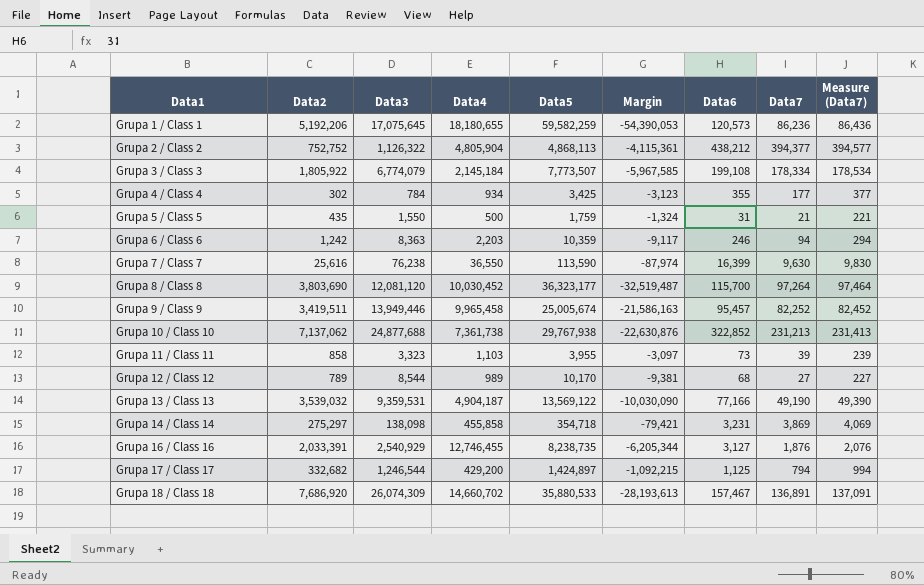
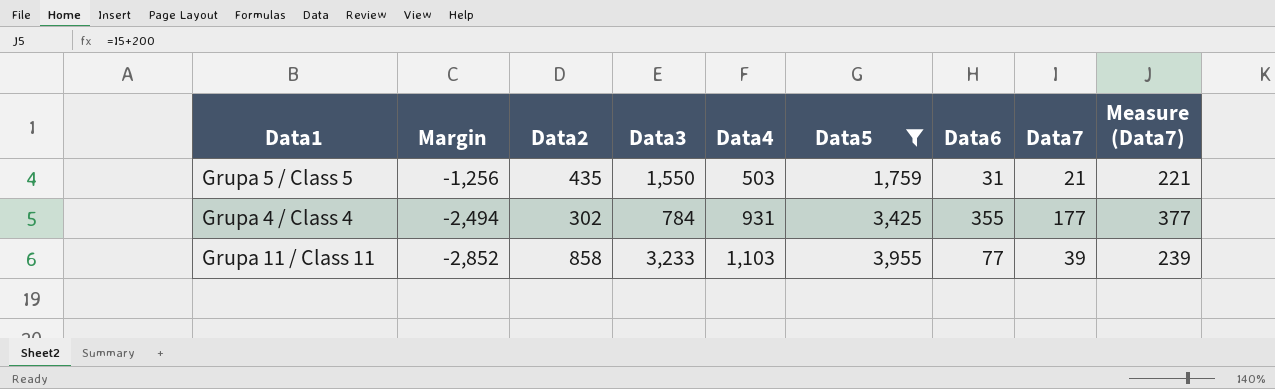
filter: none -> Data5 <= 3,955
row order: Data1 ascending -> Margin descending
column Margin | formula: [Data2] - [Data5] -> [Data4] - [Data5]
column Margin | position: 6 -> 2
Grupa 5 / Class 5 | Data4: 500 -> 503
Grupa 4 / Class 4 | Data4: 934 -> 931
Grupa 11 / Class 11 | Data3: 3,323 -> 3,233
Grupa 11 / Class 11 | Data6: 73 -> 77

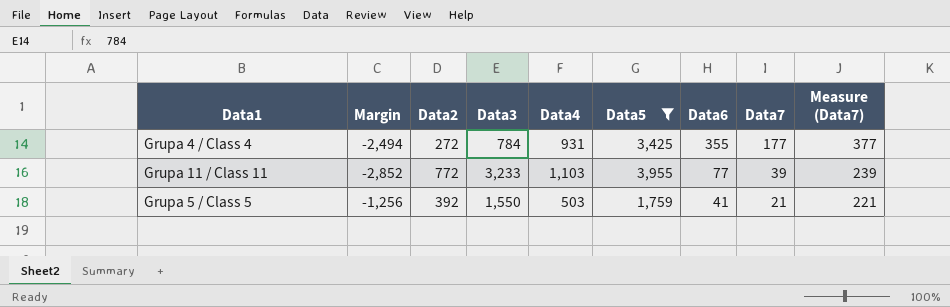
row order: Margin descending -> Data6 descending
Grupa 4 / Class 4 | Data2: 302 -> 272
Grupa 11 / Class 11 | Data2: 858 -> 772
Grupa 5 / Class 5 | Data2: 435 -> 392
Grupa 5 / Class 5 | Data6: 31 -> 41

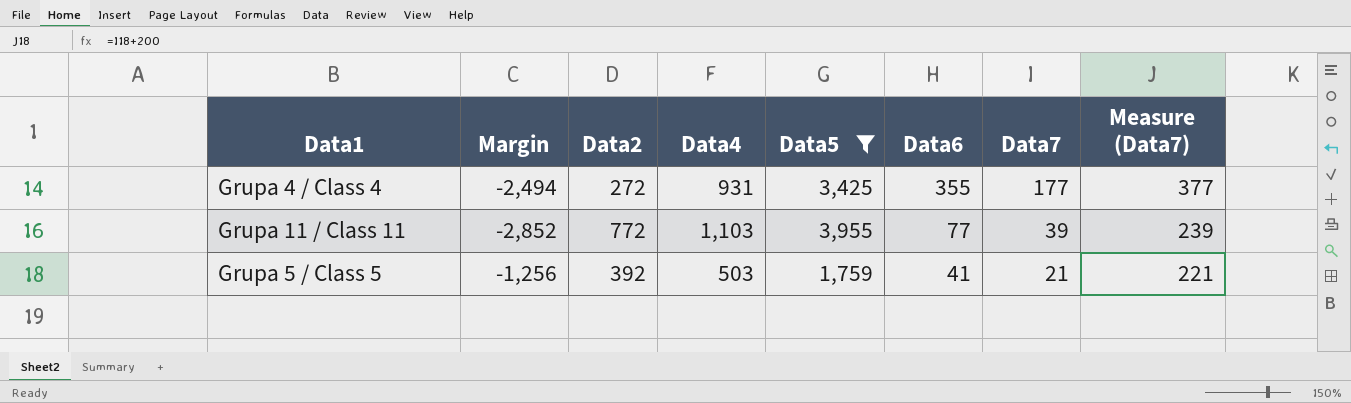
column Data3 | position: 4 -> none

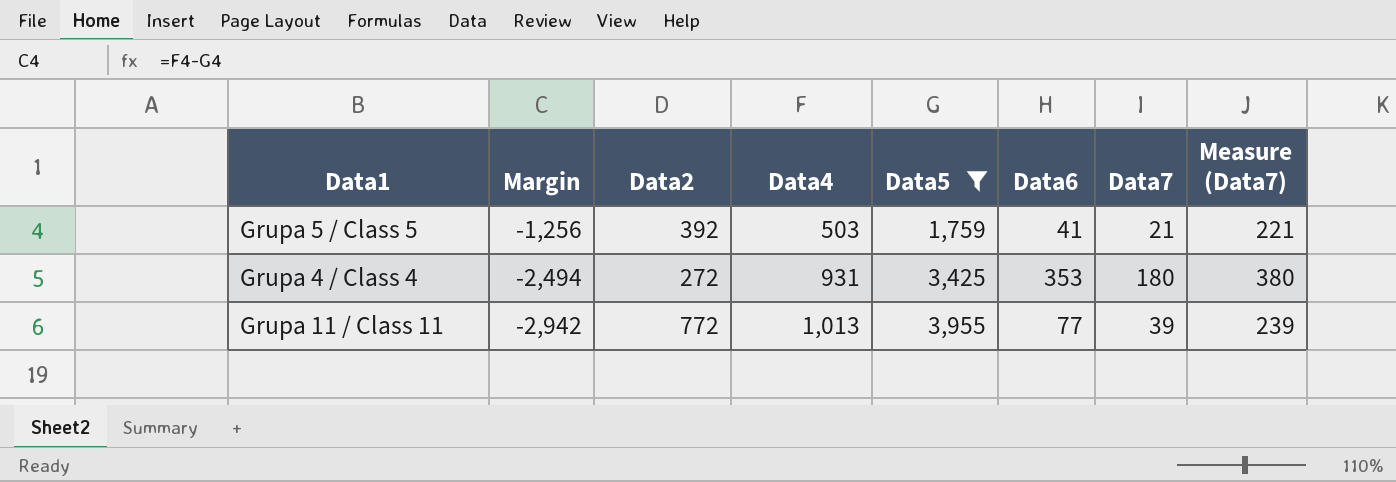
row order: Data6 descending -> Margin descending
Grupa 4 / Class 4 | Data6: 355 -> 353
Grupa 4 / Class 4 | Data7: 177 -> 180
Grupa 4 / Class 4 | Measure (Data7): 377 -> 380
Grupa 11 / Class 11 | Margin: -2,852 -> -2,942
Grupa 11 / Class 11 | Data4: 1,103 -> 1,013

